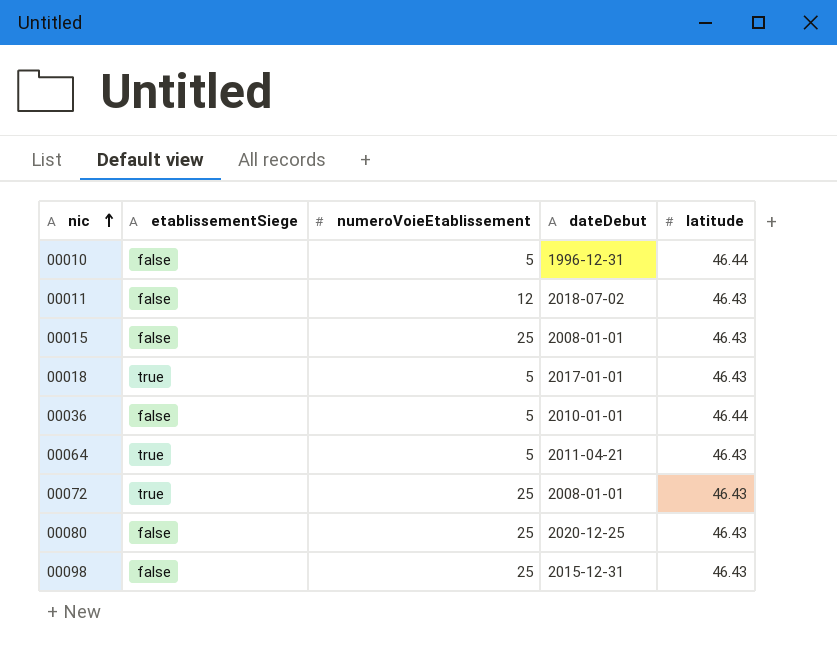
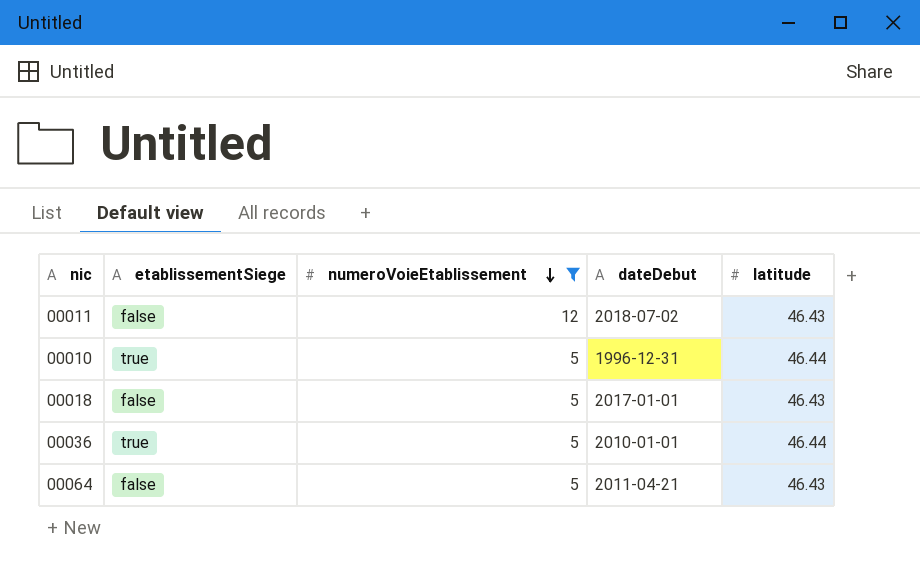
filter: none -> numeroVoieEtablissement != 25
row order: nic ascending -> numeroVoieEtablissement descending
00010 | etablissementSiege: false -> true
00018 | etablissementSiege: true -> false
00036 | etablissementSiege: false -> true
00064 | etablissementSiege: true -> false

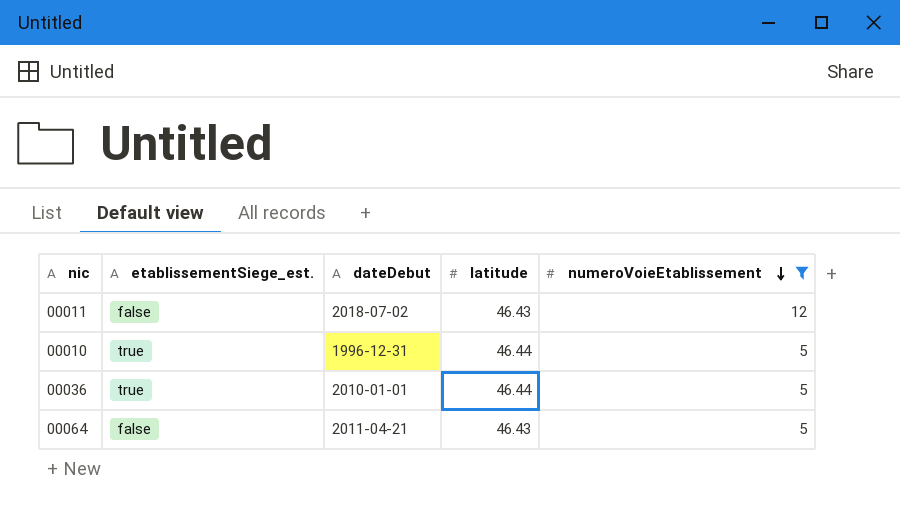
column name: etablissementSiege -> etablissementSiege_est.
column numeroVoieEtablissement | position: 3 -> 5
row 00018: false | 5 | 2017-01-01 | 46.43 -> none

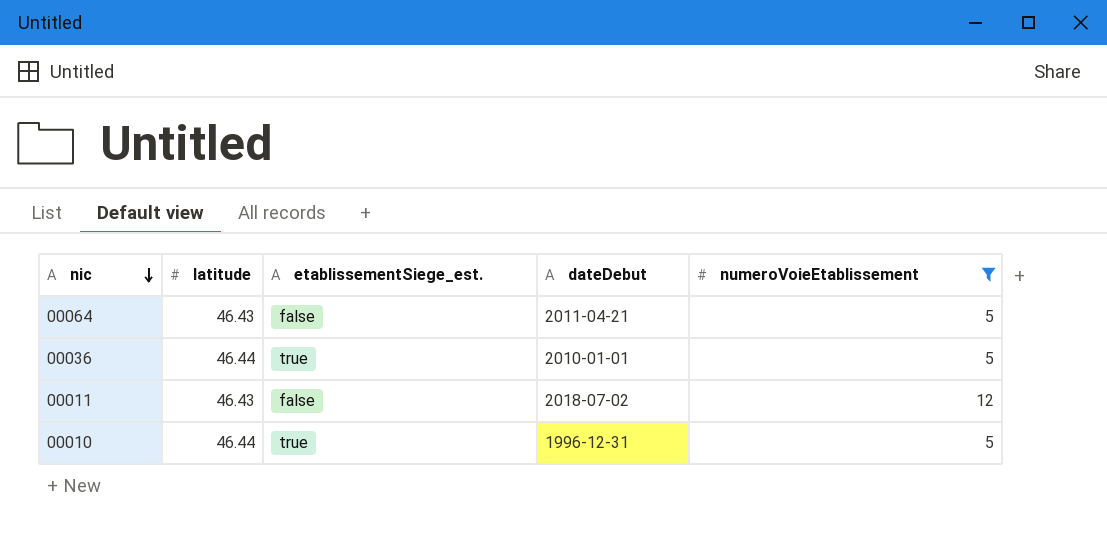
row order: numeroVoieEtablissement descending -> nic descending
column latitude | position: 4 -> 2

